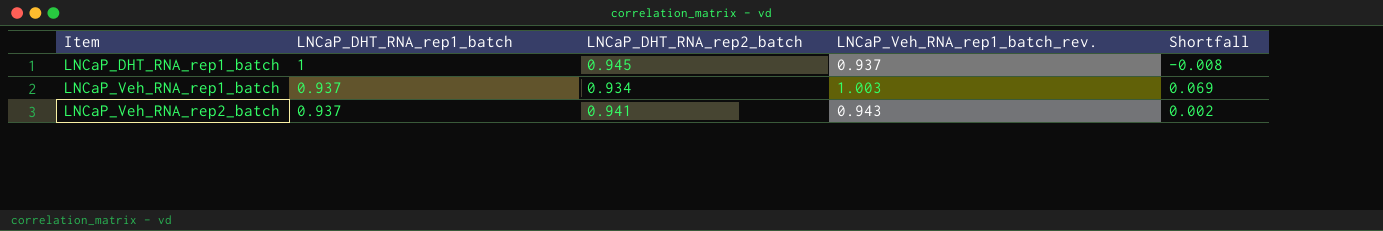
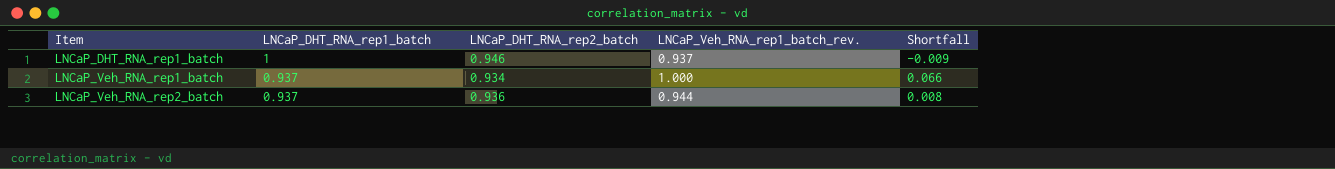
LNCaP_DHT_RNA_rep1_batch | LNCaP_DHT_RNA_rep2_batch: 0.945 -> 0.946
LNCaP_DHT_RNA_rep1_batch | Shortfall: -0.008 -> -0.009
LNCaP_Veh_RNA_rep1_batch | LNCaP_Veh_RNA_rep1_batch_rev.: 1.003 -> 1.000
LNCaP_Veh_RNA_rep1_batch | Shortfall: 0.069 -> 0.066
LNCaP_Veh_RNA_rep2_batch | LNCaP_DHT_RNA_rep2_batch: 0.941 -> 0.936
LNCaP_Veh_RNA_rep2_batch | LNCaP_Veh_RNA_rep1_batch_rev.: 0.943 -> 0.944
LNCaP_Veh_RNA_rep2_batch | Shortfall: 0.002 -> 0.008

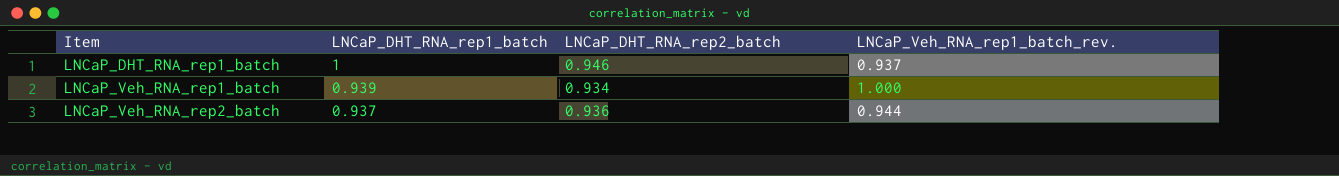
column Shortfall | formula: [LNCaP_Veh_RNA_rep1_batch_rev.] - [LNCaP_DHT_RNA_rep2_batch] -> none
LNCaP_Veh_RNA_rep1_batch | LNCaP_DHT_RNA_rep1_batch: 0.937 -> 0.939

